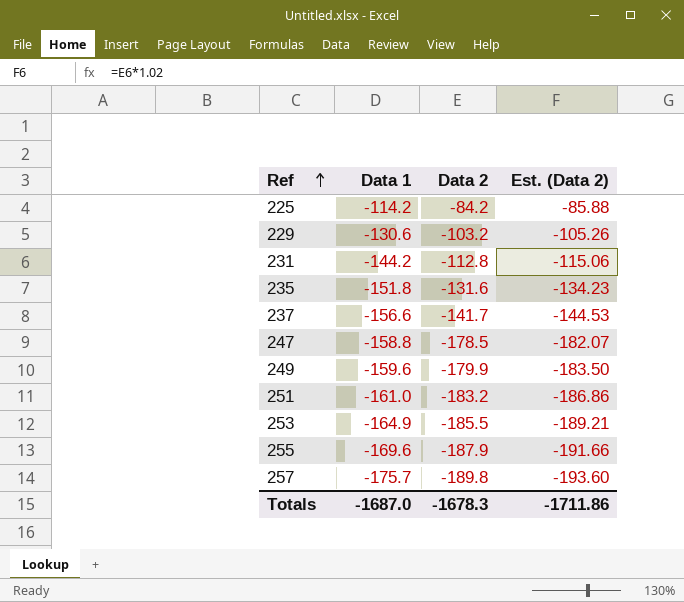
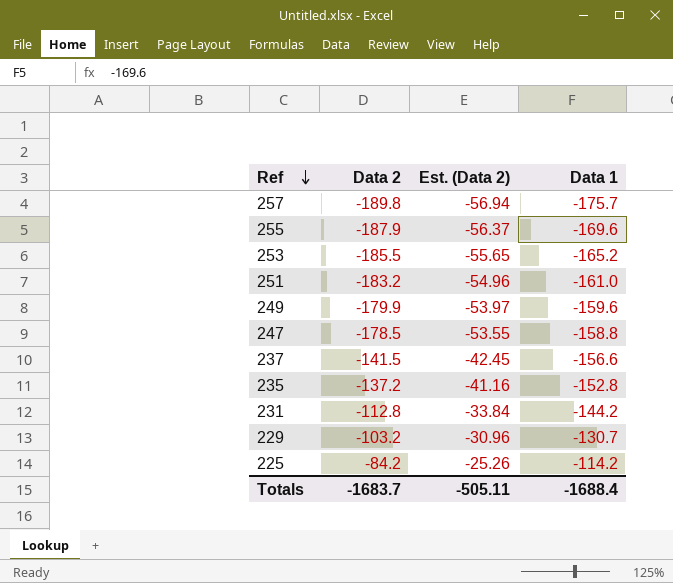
row order: Ref ascending -> Ref descending
column Est. (Data 2) | formula: [Data 2] * 1.02 -> [Data 2] * 0.3
column Data 1 | position: 2 -> 4
253 | Data 1: -164.9 -> -165.2
237 | Data 2: -141.7 -> -141.5
235 | Data 2: -131.6 -> -137.2
235 | Data 1: -151.8 -> -152.8
229 | Data 1: -130.6 -> -130.7
Totals | Data 2: -1678.3 -> -1683.7
Totals | Est. (Data 2): -1711.86 -> -505.11
Totals | Data 1: -1687.0 -> -1688.4

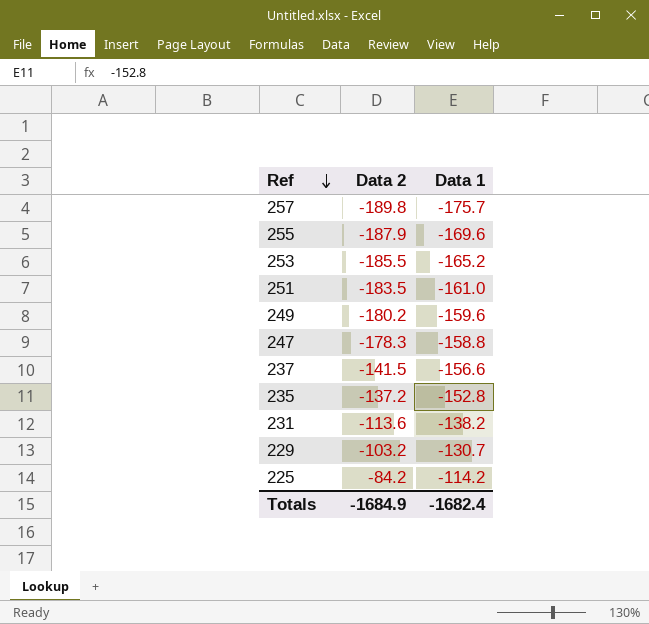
column Est. (Data 2) | formula: [Data 2] * 0.3 -> none
251 | Data 2: -183.2 -> -183.5
249 | Data 2: -179.9 -> -180.2
247 | Data 2: -178.5 -> -178.3
231 | Data 2: -112.8 -> -113.6
231 | Data 1: -144.2 -> -138.2
Totals | Data 2: -1683.7 -> -1684.9
Totals | Data 1: -1688.4 -> -1682.4

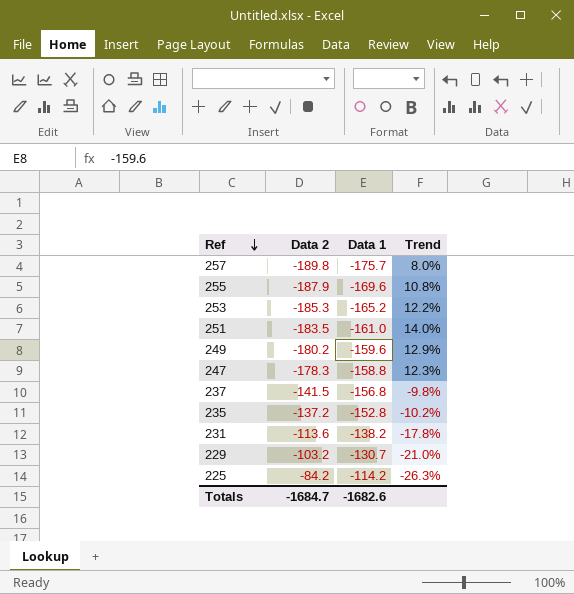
column Trend | formula: none -> ([Data 2] - [Data 1]) / [Data 1]
253 | Data 2: -185.5 -> -185.3
237 | Data 1: -156.6 -> -156.8
Totals | Data 2: -1684.9 -> -1684.7
Totals | Data 1: -1682.4 -> -1682.6

